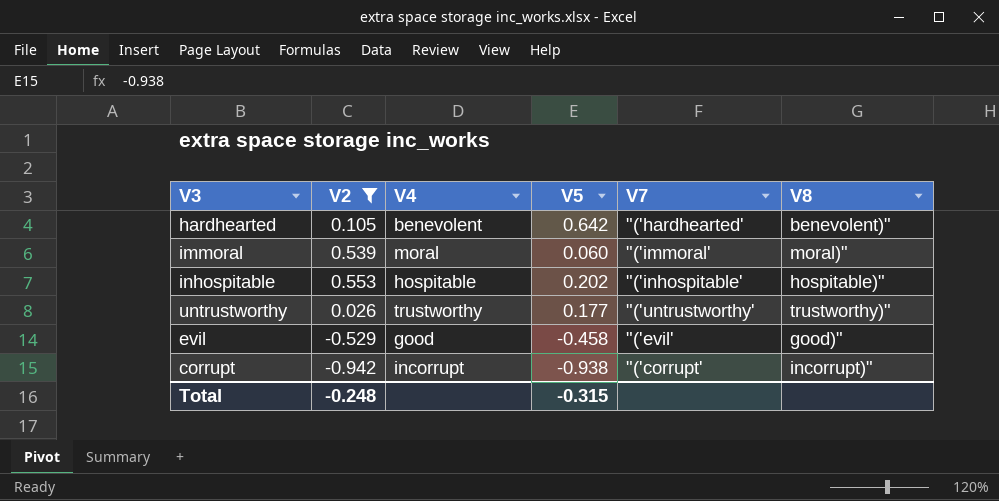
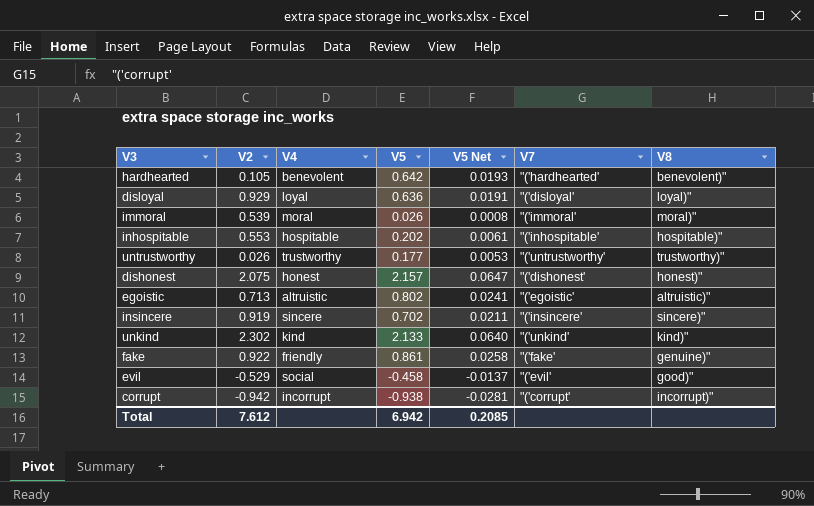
filter: V2 <= 0.553 -> none
column V5 Net | formula: none -> [V5] * 0.03
immoral | V5: 0.060 -> 0.026
evil | V4: good -> social
Total | V2: -0.248 -> 7.612
Total | V5: -0.315 -> 6.942

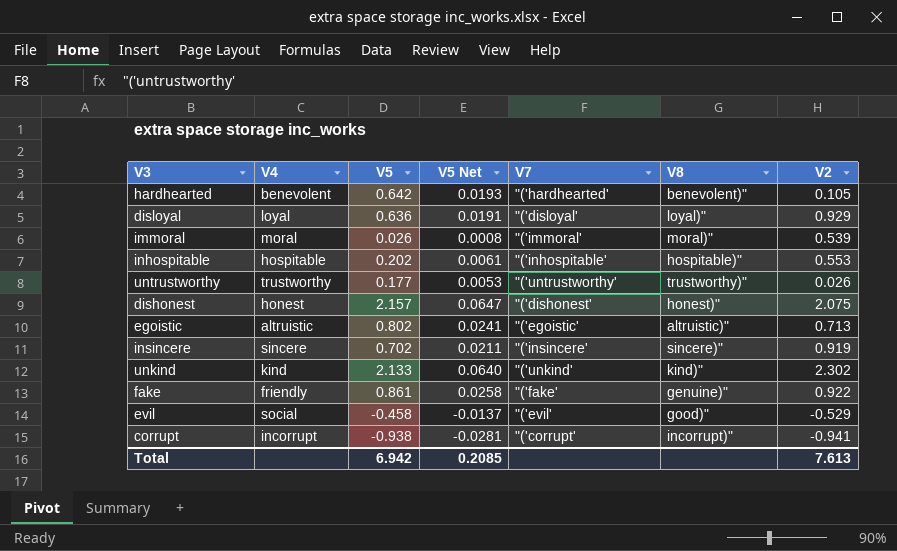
column V2 | position: 2 -> 7
corrupt | V2: -0.942 -> -0.941
Total | V2: 7.612 -> 7.613

